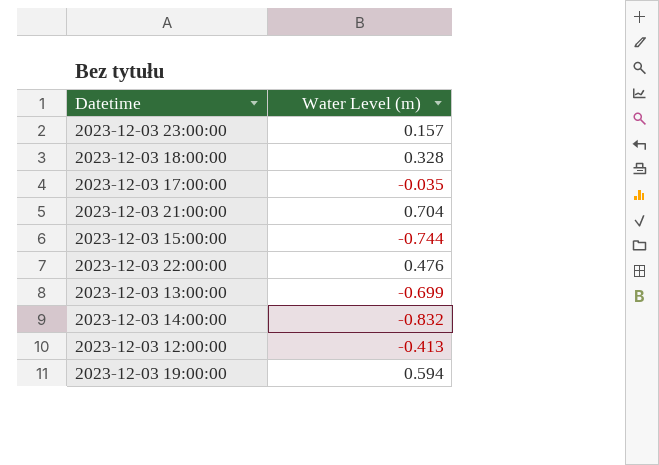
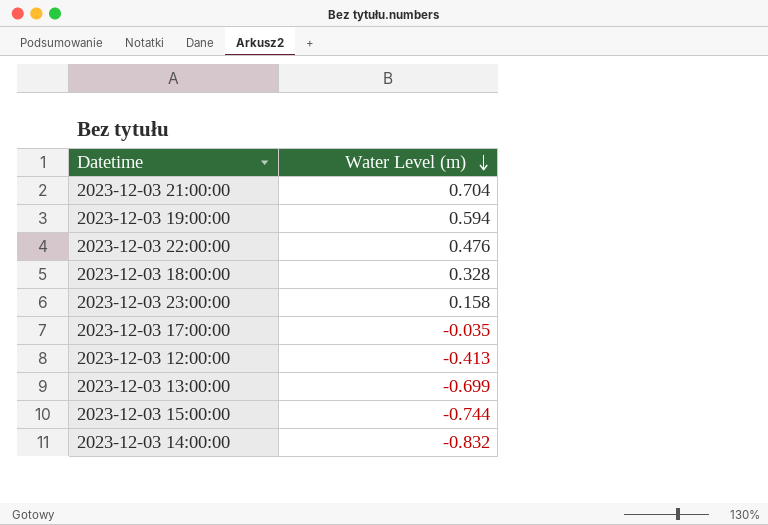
row order: none -> Water Level (m) descending
2023-12-03 23:00:00 | Water Level (m): 0.157 -> 0.158

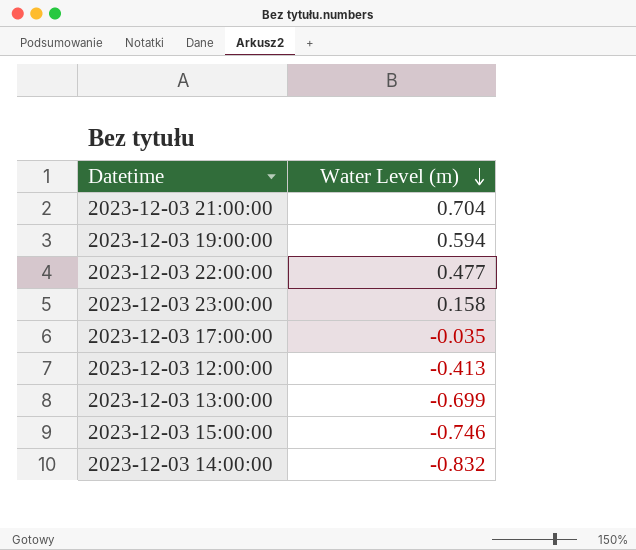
row 2023-12-03 18:00:00: 0.328 -> none
2023-12-03 22:00:00 | Water Level (m): 0.476 -> 0.477
2023-12-03 15:00:00 | Water Level (m): -0.744 -> -0.746

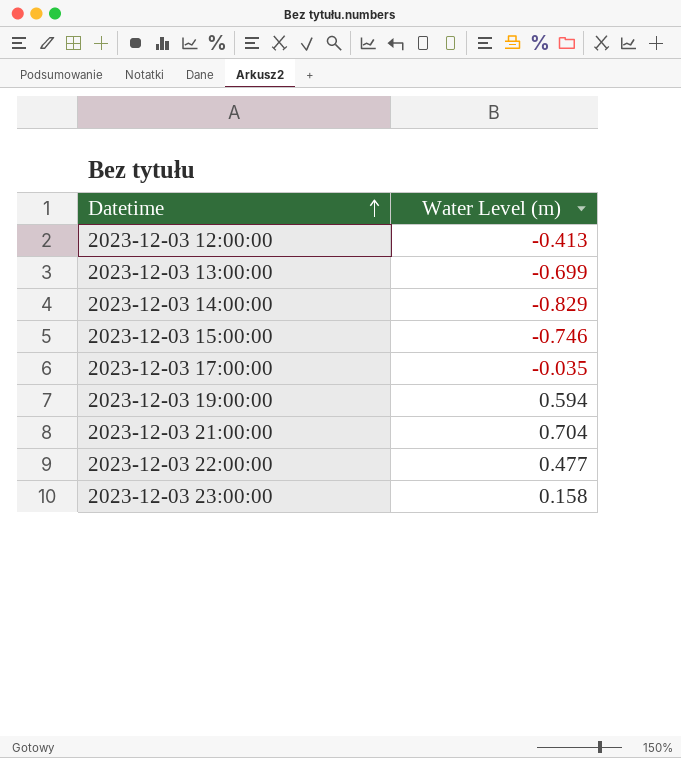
row order: Water Level (m) descending -> Datetime ascending
2023-12-03 14:00:00 | Water Level (m): -0.832 -> -0.829

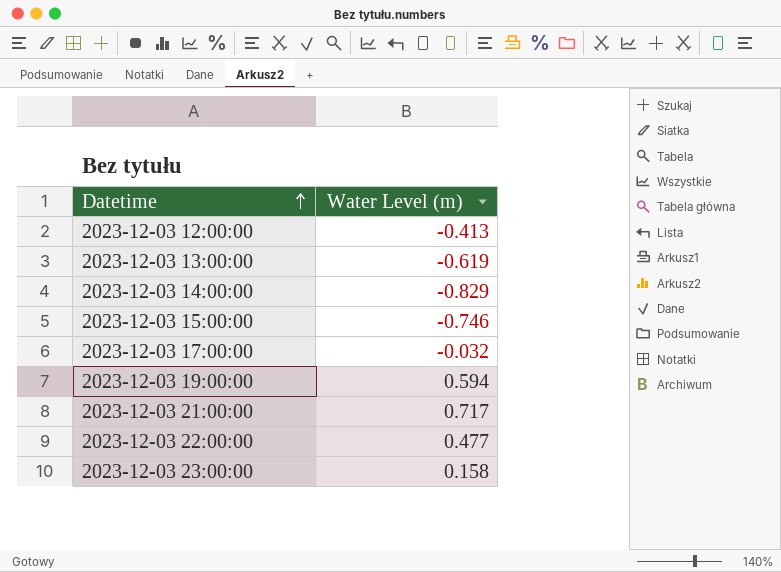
2023-12-03 13:00:00 | Water Level (m): -0.699 -> -0.619
2023-12-03 17:00:00 | Water Level (m): -0.035 -> -0.032
2023-12-03 21:00:00 | Water Level (m): 0.704 -> 0.717

